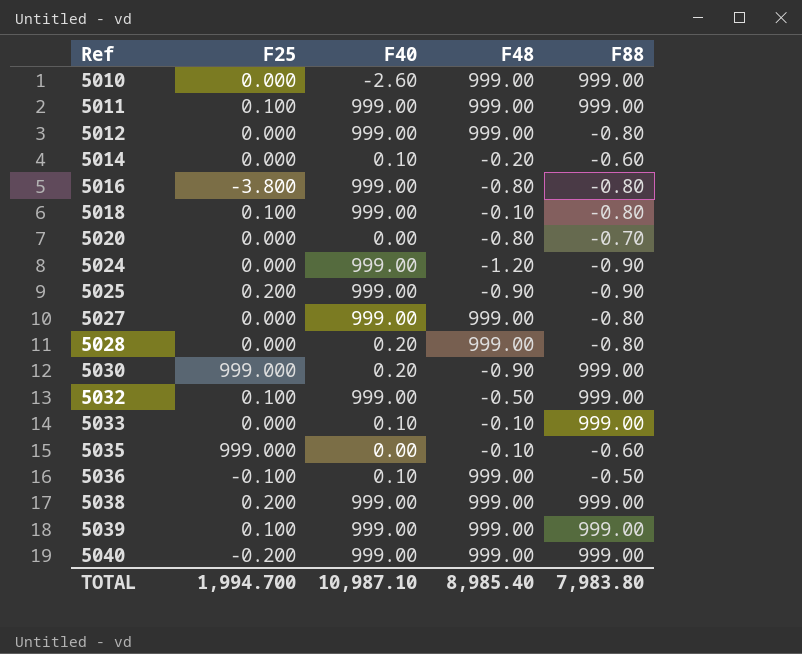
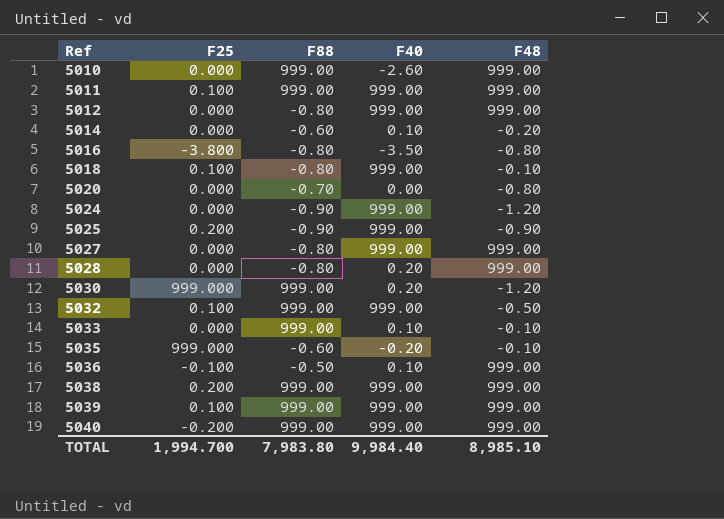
column F88 | position: 5 -> 3
5016 | F40: 999.00 -> -3.50
5030 | F48: -0.90 -> -1.20
5035 | F40: 0.00 -> -0.20
TOTAL | F40: 10,987.10 -> 9,984.40
TOTAL | F48: 8,985.40 -> 8,985.10

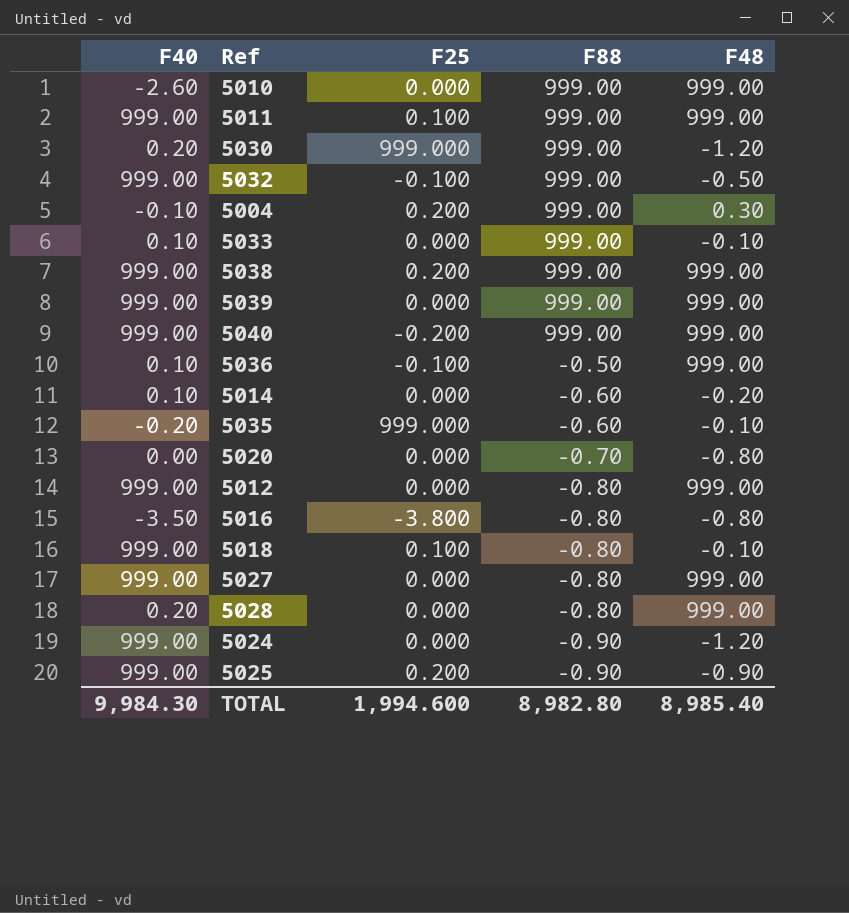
row order: Ref ascending -> F88 descending
column F40 | position: 4 -> 1
5032 | F25: 0.100 -> -0.100
row 5004: none -> -0.10 | 0.200 | 999.00 | 0.30
5039 | F25: 0.100 -> 0.000
TOTAL | F40: 9,984.40 -> 9,984.30
TOTAL | F25: 1,994.700 -> 1,994.600
TOTAL | F88: 7,983.80 -> 8,982.80
TOTAL | F48: 8,985.10 -> 8,985.40

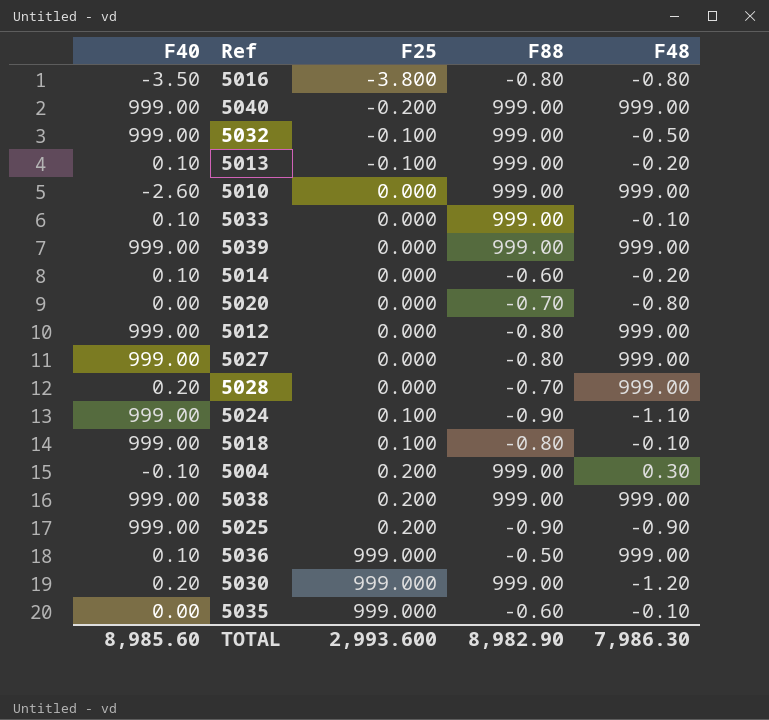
row order: F88 descending -> F25 ascending
row 5011: 999.00 | 0.100 | 999.00 | 999.00 -> none
row 5013: none -> 0.10 | -0.100 | 999.00 | -0.20
5028 | F88: -0.80 -> -0.70
5024 | F25: 0.000 -> 0.100
5024 | F48: -1.20 -> -1.10
5036 | F25: -0.100 -> 999.000
5035 | F40: -0.20 -> 0.00
TOTAL | F40: 9,984.30 -> 8,985.60
TOTAL | F25: 1,994.600 -> 2,993.600
TOTAL | F88: 8,982.80 -> 8,982.90
TOTAL | F48: 8,985.40 -> 7,986.30

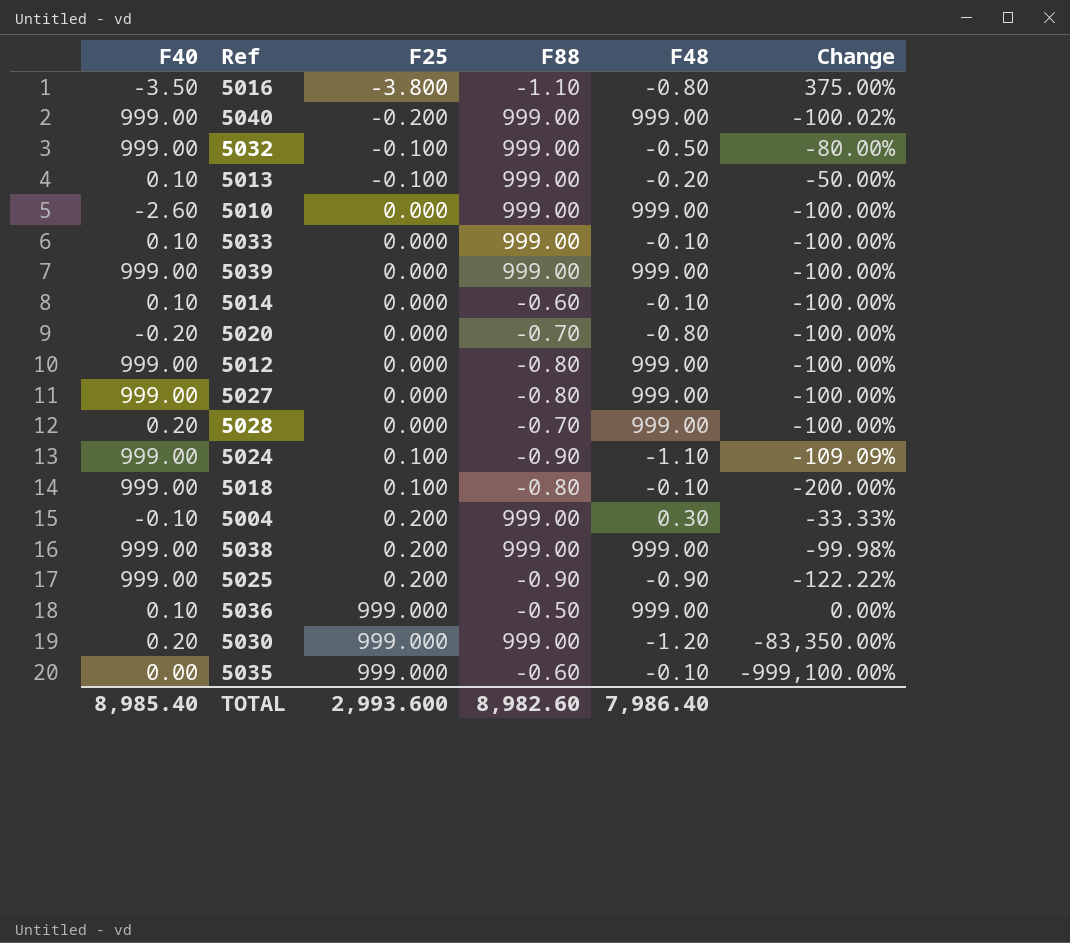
column Change | formula: none -> ([F25] - [F48]) / [F48]
5016 | F88: -0.80 -> -1.10
5014 | F48: -0.20 -> -0.10
5020 | F40: 0.00 -> -0.20
TOTAL | F40: 8,985.60 -> 8,985.40
TOTAL | F88: 8,982.90 -> 8,982.60
TOTAL | F48: 7,986.30 -> 7,986.40

